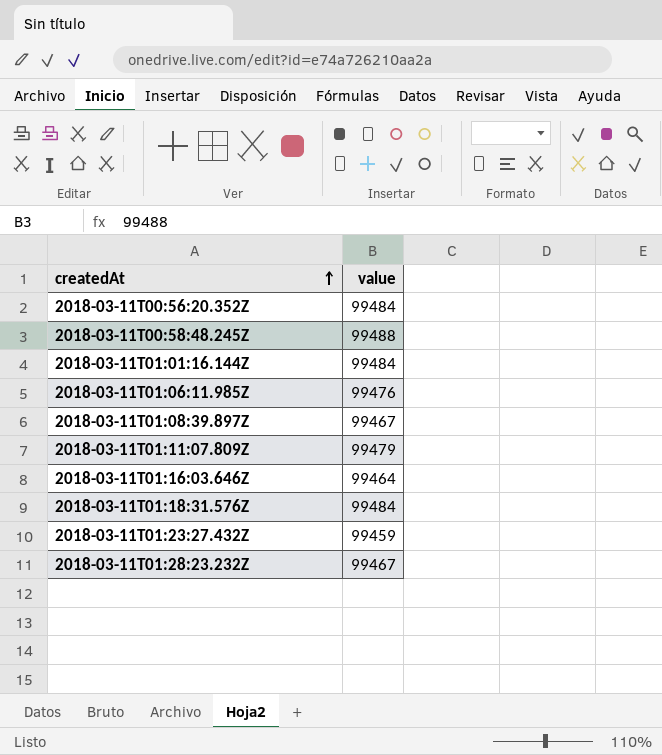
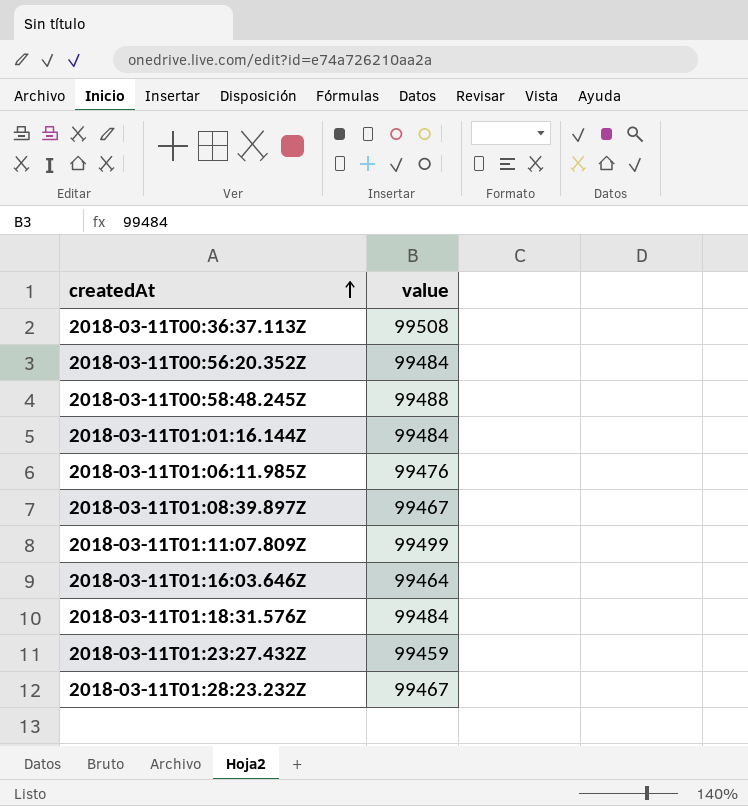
row 2018-03-11T00:36:37.113Z: none -> 99508
2018-03-11T01:11:07.809Z | value: 99479 -> 99499

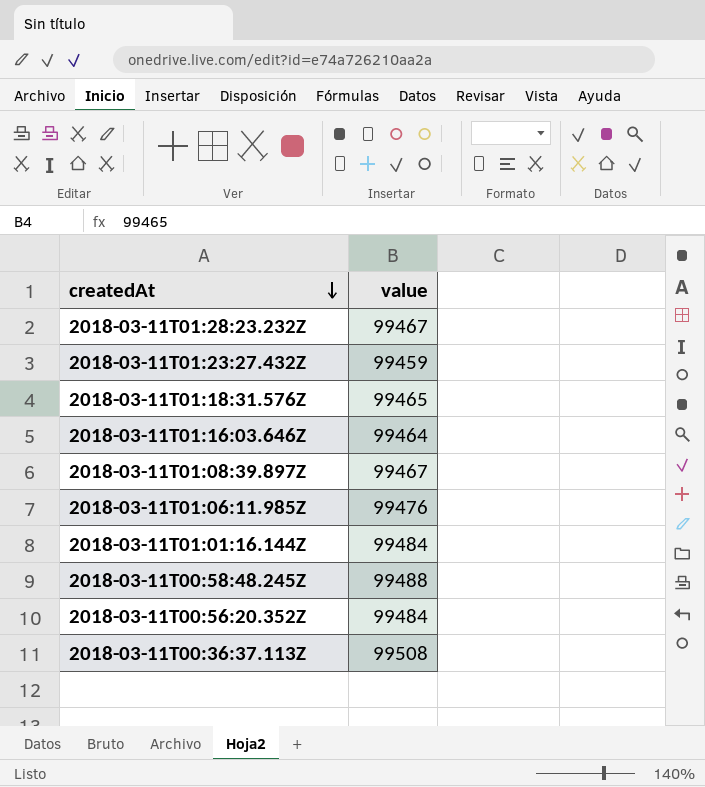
row order: createdAt ascending -> createdAt descending
row 2018-03-11T01:11:07.809Z: 99499 -> none
2018-03-11T01:18:31.576Z | value: 99484 -> 99465

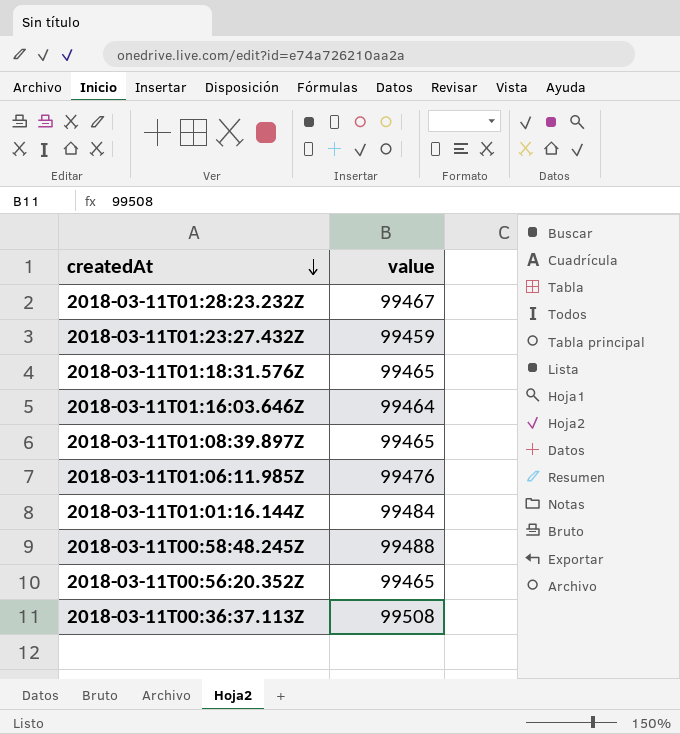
2018-03-11T01:08:39.897Z | value: 99467 -> 99465
2018-03-11T00:56:20.352Z | value: 99484 -> 99465

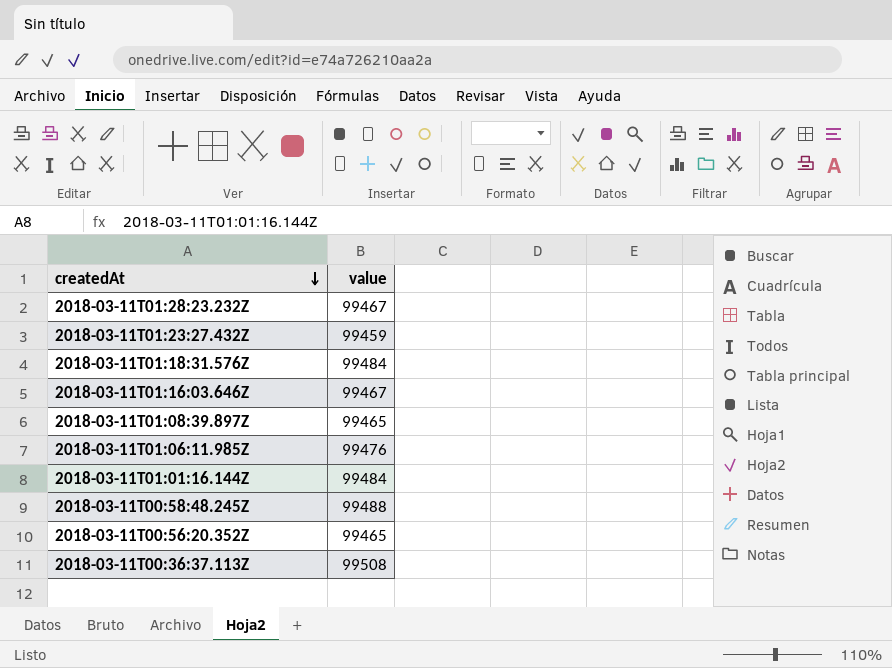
2018-03-11T01:18:31.576Z | value: 99465 -> 99484
2018-03-11T01:16:03.646Z | value: 99464 -> 99467

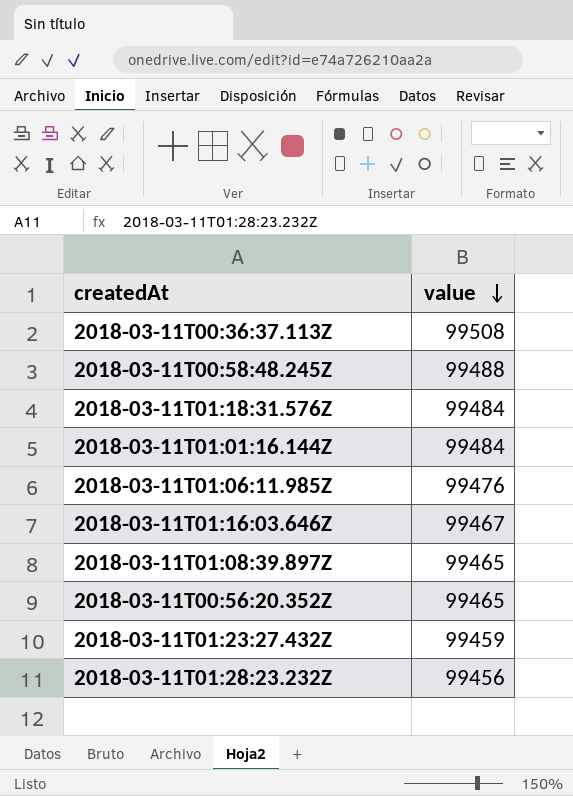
row order: createdAt descending -> value descending
2018-03-11T01:28:23.232Z | value: 99467 -> 99456

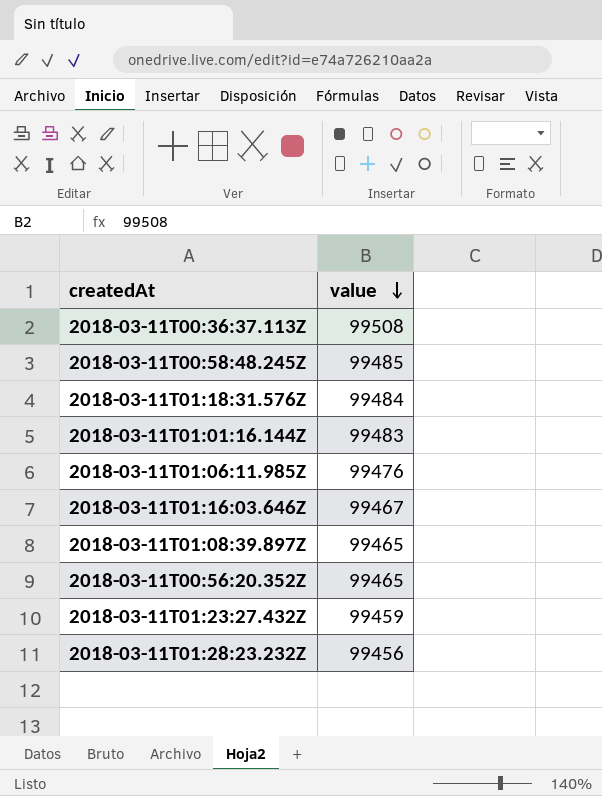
2018-03-11T00:58:48.245Z | value: 99488 -> 99485
2018-03-11T01:01:16.144Z | value: 99484 -> 99483

